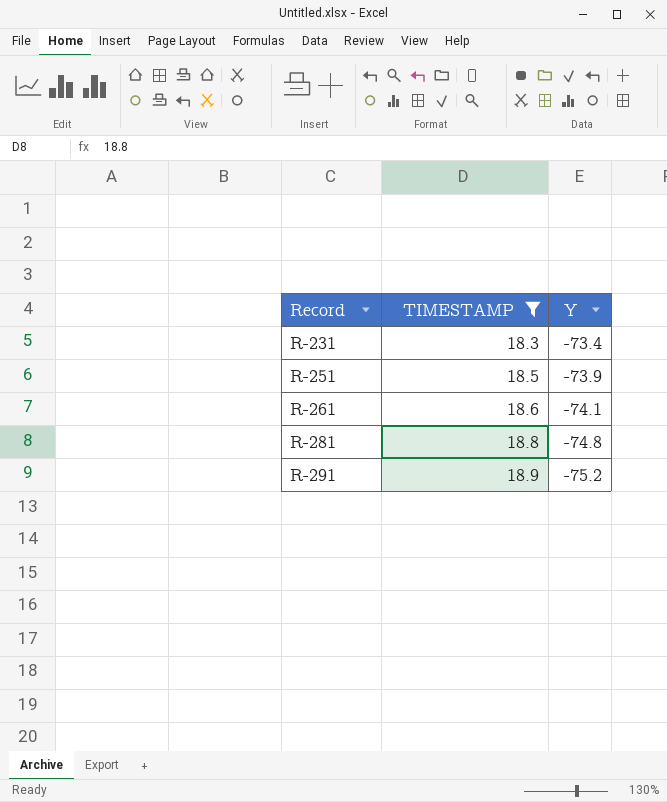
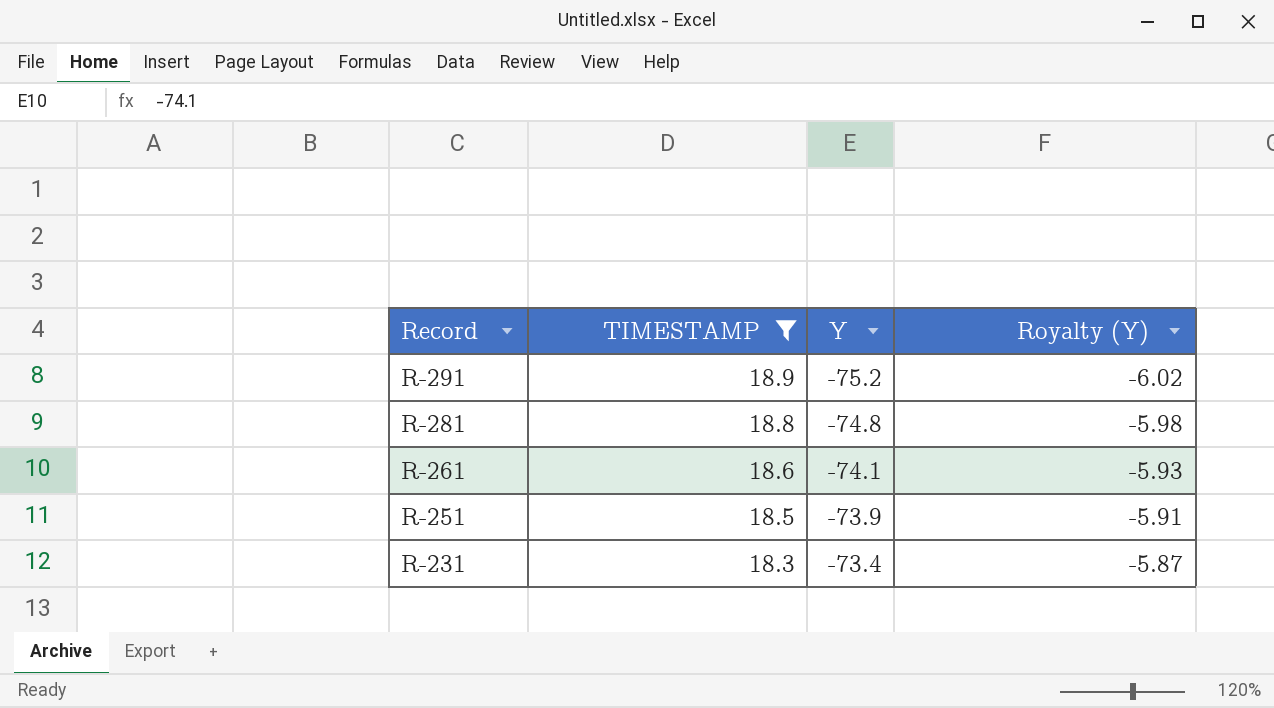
row order: Record ascending -> Record descending
column Royalty (Y) | formula: none -> [Y] * 0.08

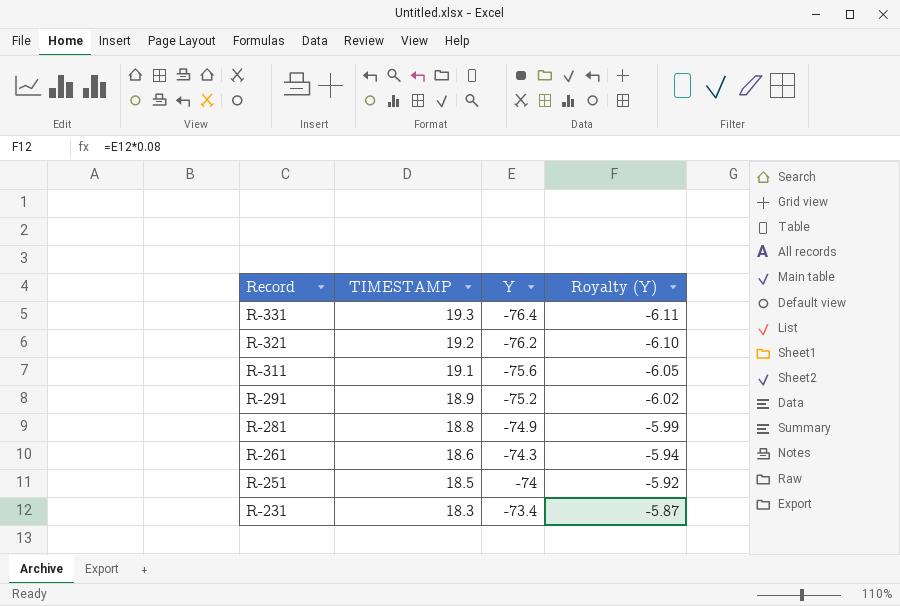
filter: TIMESTAMP <= 18.9 -> none
R-281 | Y: -74.8 -> -74.9
R-281 | Royalty (Y): -5.98 -> -5.99
R-261 | Y: -74.1 -> -74.3
R-261 | Royalty (Y): -5.93 -> -5.94
R-251 | Y: -73.9 -> -74
R-251 | Royalty (Y): -5.91 -> -5.92

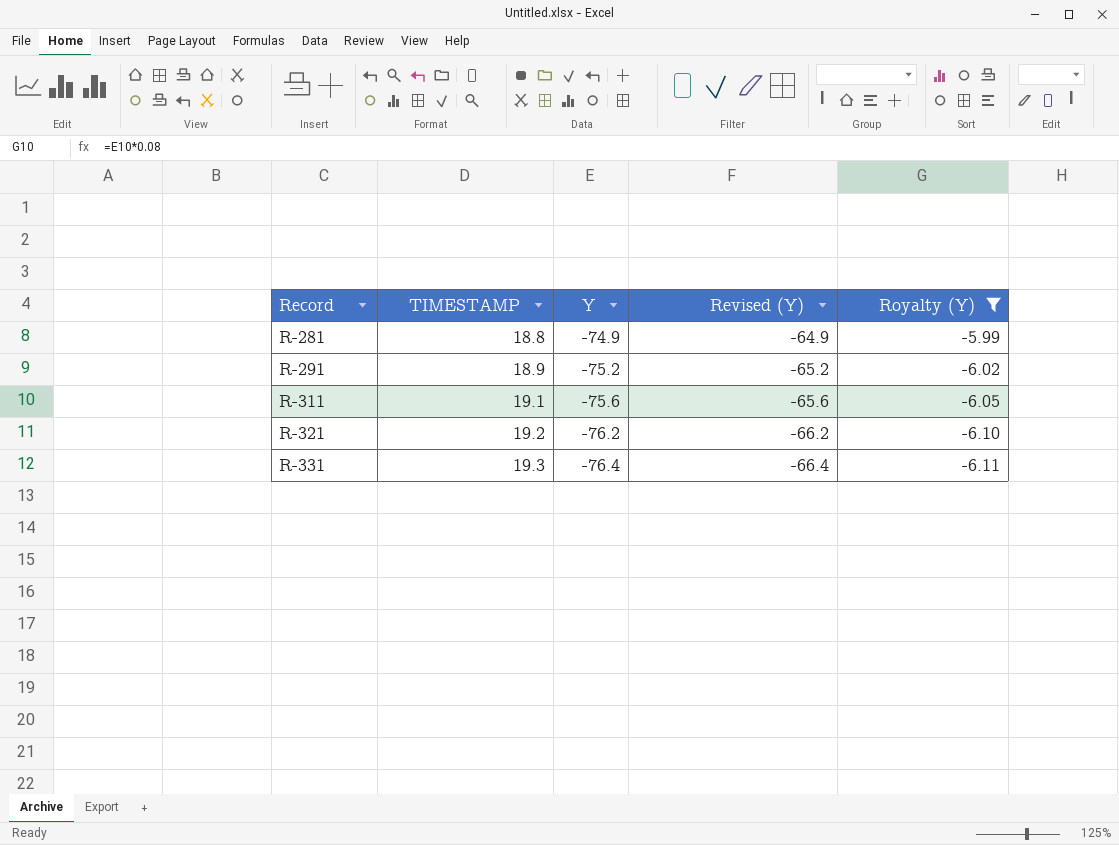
filter: none -> Royalty (Y) <= -5.99
row order: Record descending -> Record ascending
column Revised (Y) | formula: none -> [Y] + 10

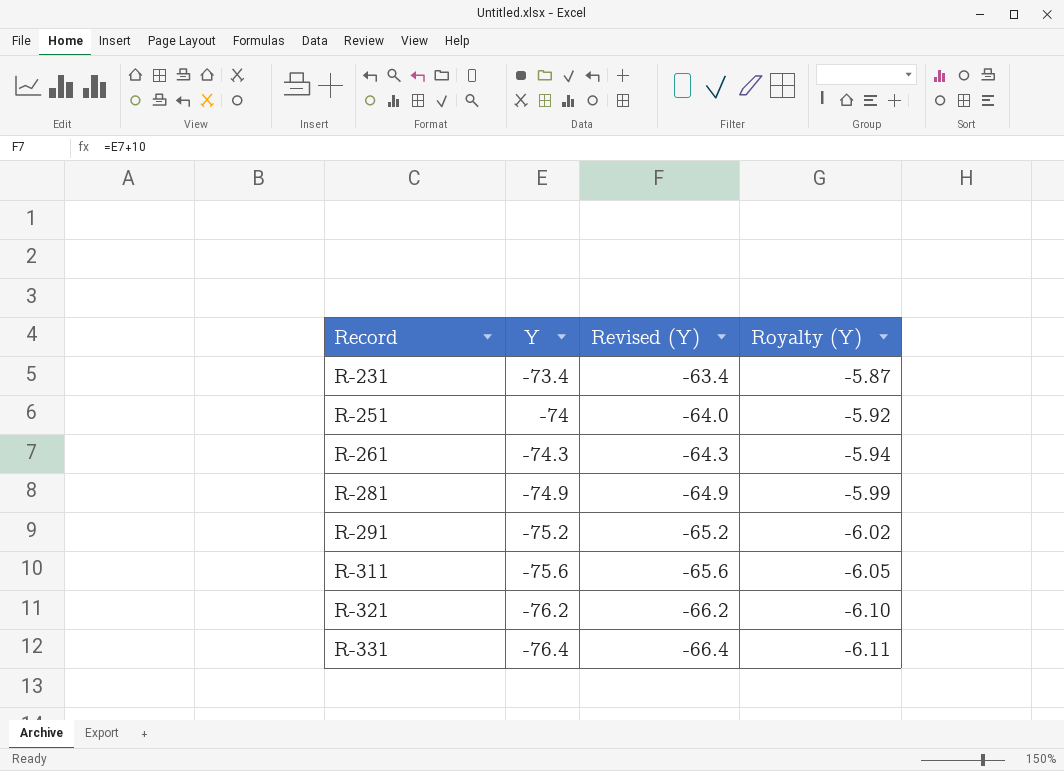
filter: Royalty (Y) <= -5.99 -> none
column TIMESTAMP | position: 2 -> none

